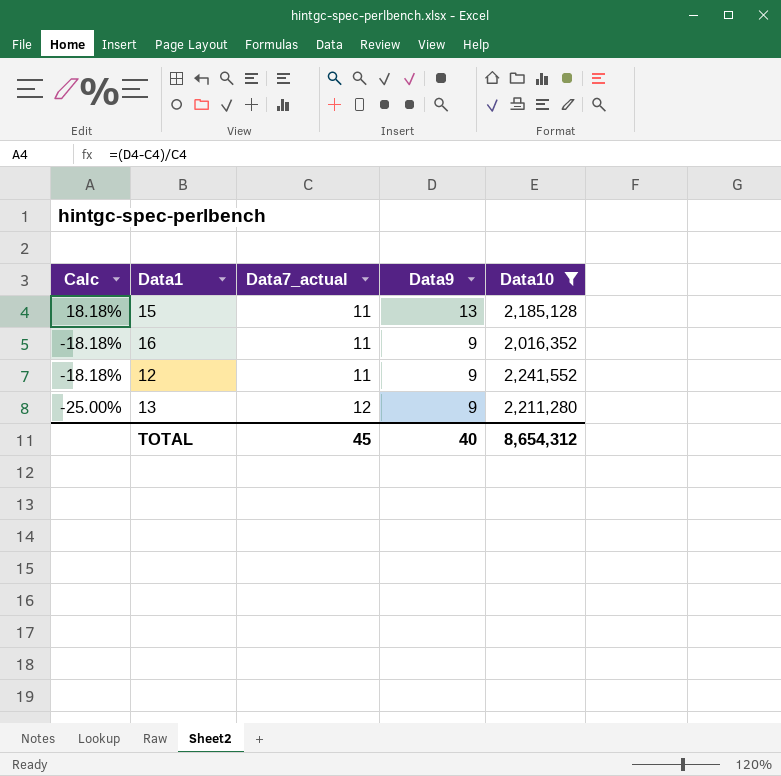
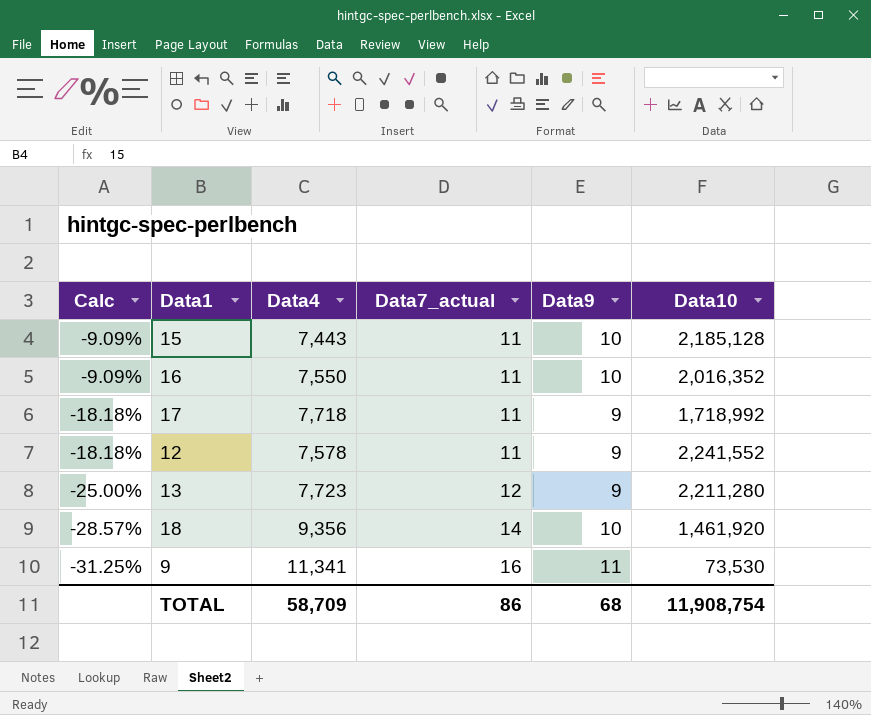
filter: Data10 >= 2,016,352 -> none
column Data4 | position: none -> 3
15 | Calc: 18.18% -> -9.09%
15 | Data9: 13 -> 10
16 | Calc: -18.18% -> -9.09%
16 | Data9: 9 -> 10
TOTAL | Data7_actual: 45 -> 86
TOTAL | Data9: 40 -> 68
TOTAL | Data10: 8,654,312 -> 11,908,754

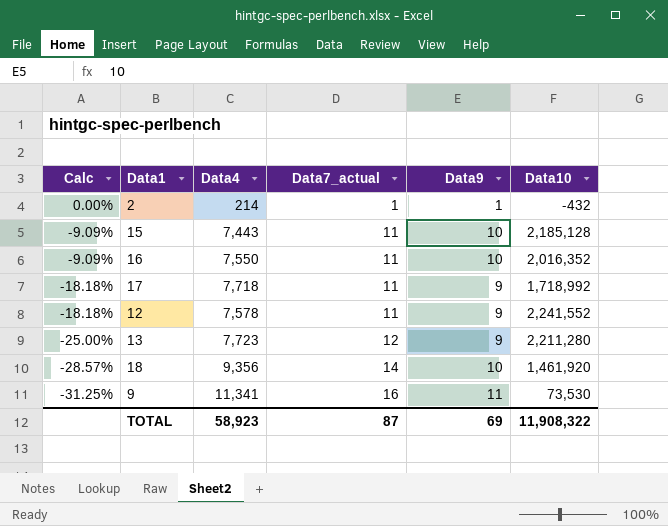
row 2: none -> 0.00% | 214 | 1 | 1 | -432
TOTAL | Data4: 58,709 -> 58,923
TOTAL | Data7_actual: 86 -> 87
TOTAL | Data9: 68 -> 69
TOTAL | Data10: 11,908,754 -> 11,908,322

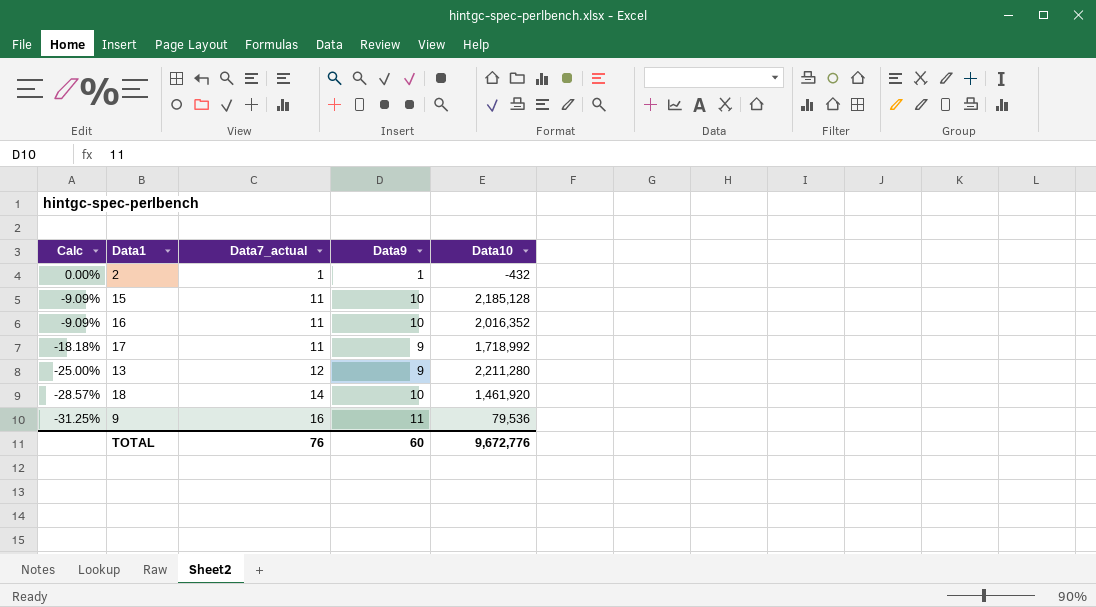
column Data4 | position: 3 -> none
row 12: -18.18% | 7,578 | 11 | 9 | 2,241,552 -> none
9 | Data10: 73,530 -> 79,536
TOTAL | Data7_actual: 87 -> 76
TOTAL | Data9: 69 -> 60
TOTAL | Data10: 11,908,322 -> 9,672,776

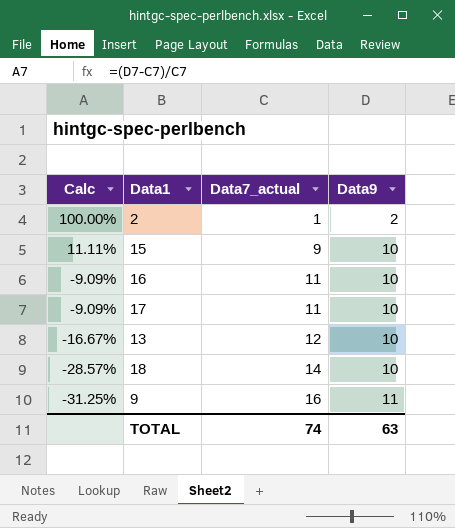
column Data10 | position: 5 -> none
2 | Calc: 0.00% -> 100.00%
2 | Data9: 1 -> 2
15 | Calc: -9.09% -> 11.11%
15 | Data7_actual: 11 -> 9
17 | Calc: -18.18% -> -9.09%
17 | Data9: 9 -> 10
13 | Calc: -25.00% -> -16.67%
13 | Data9: 9 -> 10
TOTAL | Data7_actual: 76 -> 74
TOTAL | Data9: 60 -> 63

